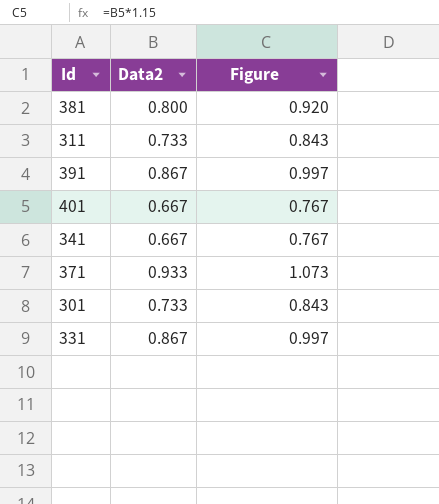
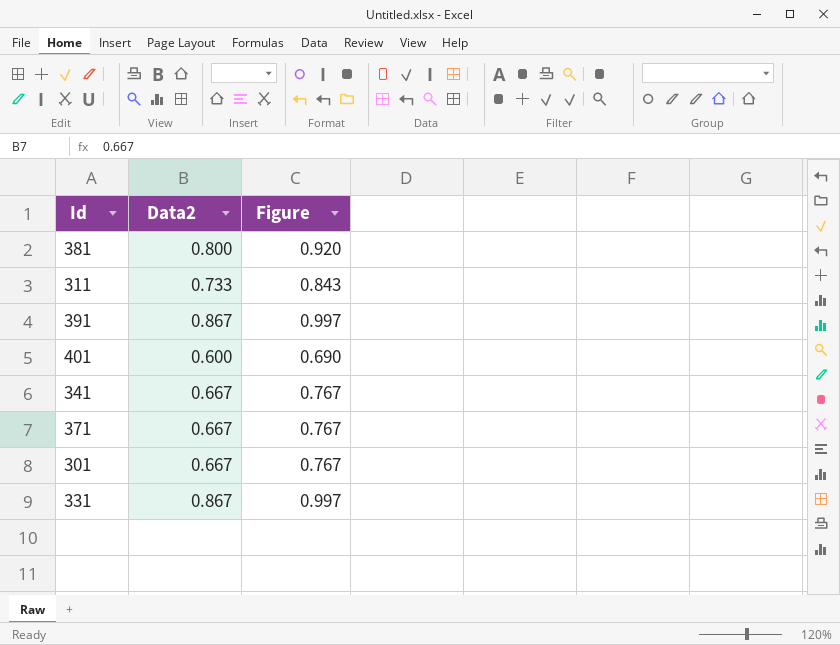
401 | Data2: 0.667 -> 0.600
401 | Figure: 0.767 -> 0.690
371 | Data2: 0.933 -> 0.667
371 | Figure: 1.073 -> 0.767
301 | Data2: 0.733 -> 0.667
301 | Figure: 0.843 -> 0.767

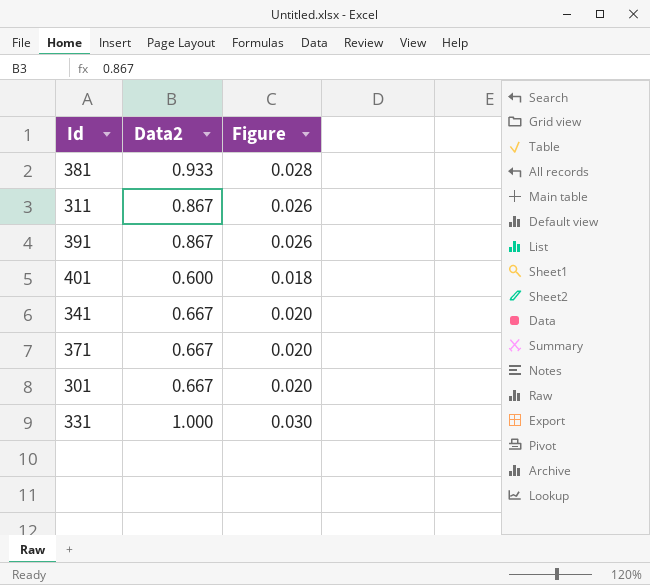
column Figure | formula: [Data2] * 1.15 -> [Data2] * 0.03
381 | Data2: 0.800 -> 0.933
311 | Data2: 0.733 -> 0.867
331 | Data2: 0.867 -> 1.000

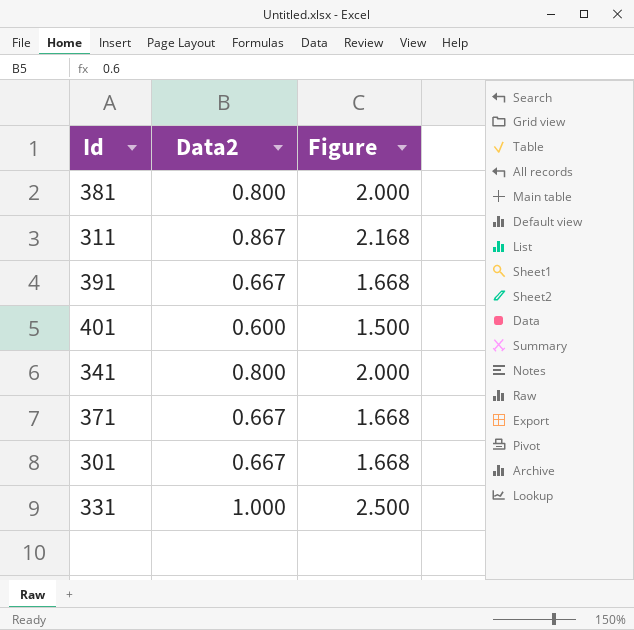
column Figure | formula: [Data2] * 0.03 -> [Data2] * 2.5
381 | Data2: 0.933 -> 0.800
391 | Data2: 0.867 -> 0.667
341 | Data2: 0.667 -> 0.800

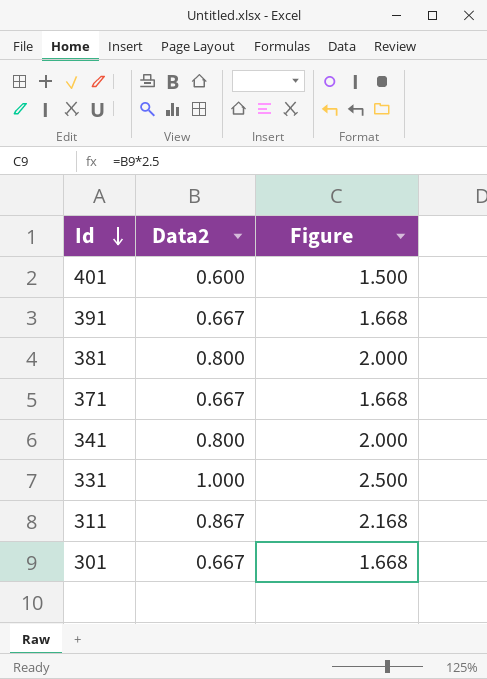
row order: none -> Id descending

